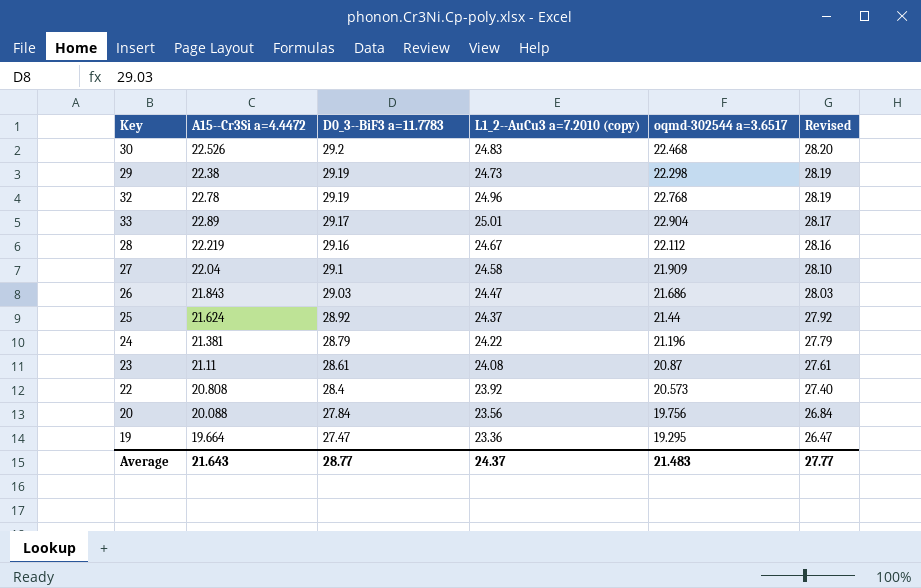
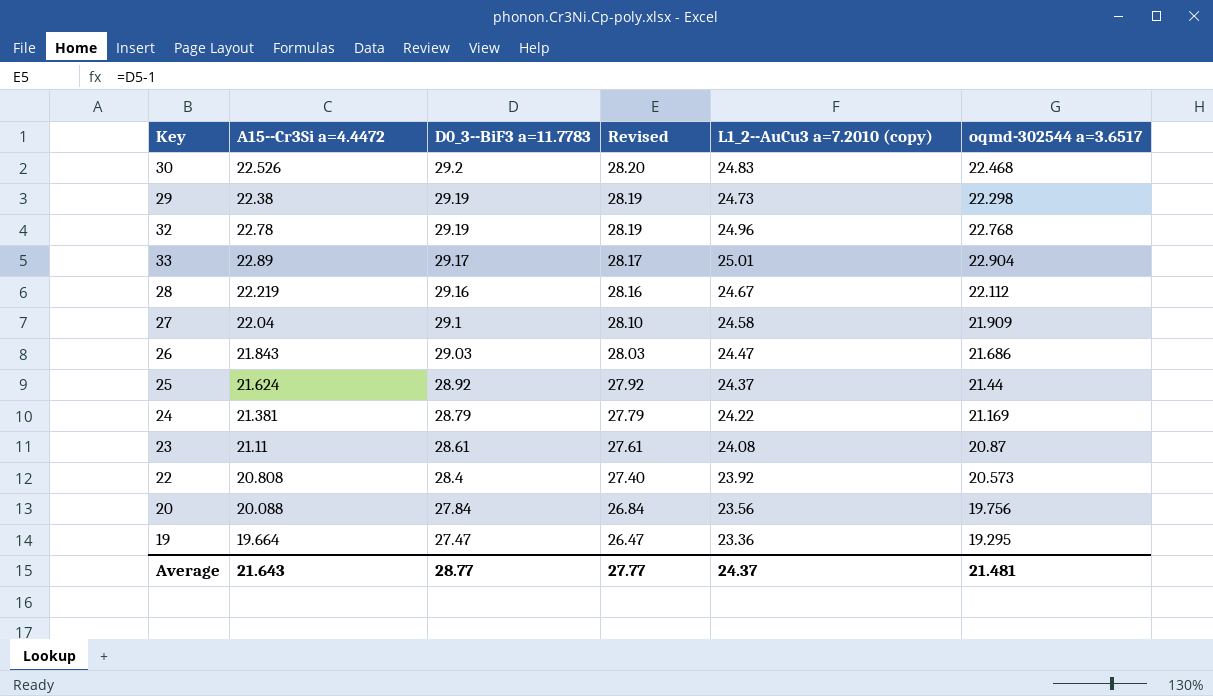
column Revised | position: 6 -> 4
24 | oqmd-302544 a=3.6517: 21.196 -> 21.169
Average | oqmd-302544 a=3.6517: 21.483 -> 21.481

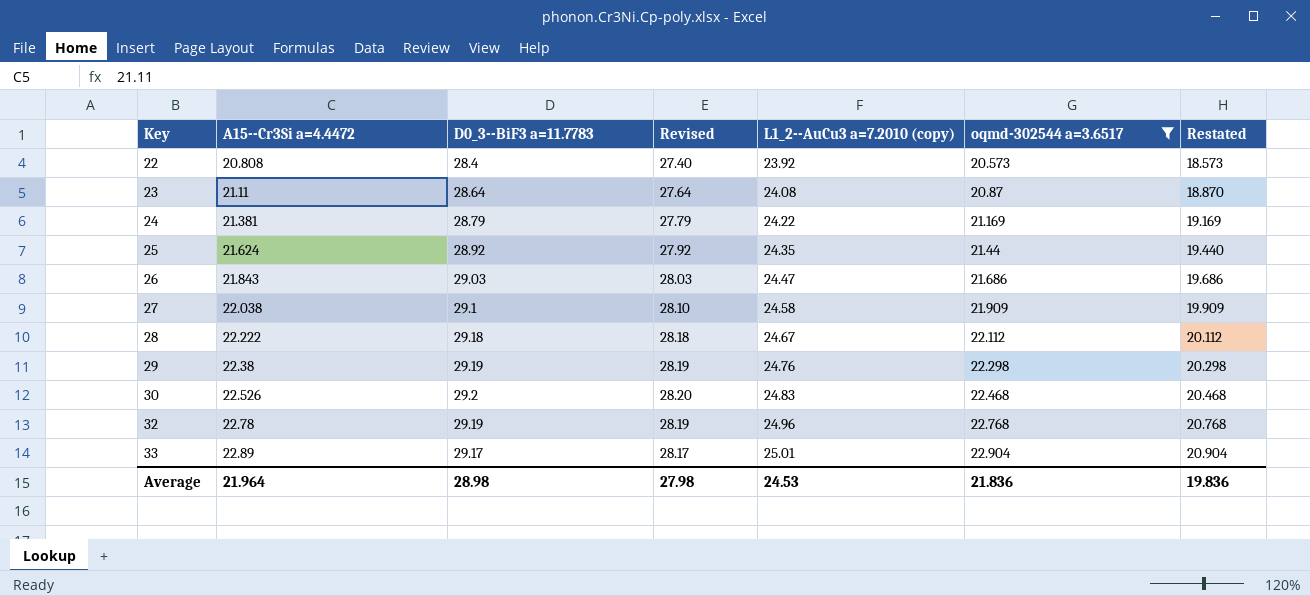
filter: none -> oqmd-302544 a=3.6517 >= 20.573
row order: D0_3--BiF3 a=11.7783 descending -> Key ascending
column Restated | formula: none -> [oqmd-302544 a=3.6517] - 2
23 | D0_3--BiF3 a=11.7783: 28.61 -> 28.64
23 | Revised: 27.61 -> 27.64
25 | L1_2--AuCu3 a=7.2010 (copy): 24.37 -> 24.35
27 | A15--Cr3Si a=4.4472: 22.04 -> 22.038
28 | A15--Cr3Si a=4.4472: 22.219 -> 22.222
28 | D0_3--BiF3 a=11.7783: 29.16 -> 29.18
28 | Revised: 28.16 -> 28.18
29 | L1_2--AuCu3 a=7.2010 (copy): 24.73 -> 24.76
Average | A15--Cr3Si a=4.4472: 21.643 -> 21.964
Average | D0_3--BiF3 a=11.7783: 28.77 -> 28.98
Average | Revised: 27.77 -> 27.98
Average | L1_2--AuCu3 a=7.2010 (copy): 24.37 -> 24.53
Average | oqmd-302544 a=3.6517: 21.481 -> 21.836

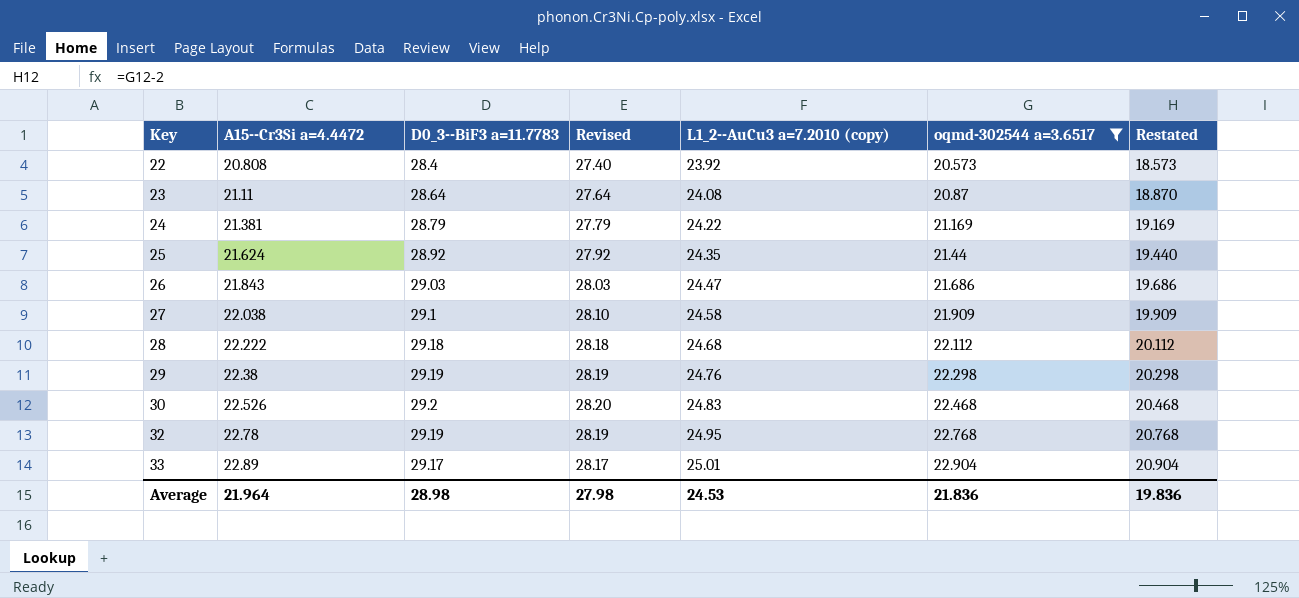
28 | L1_2--AuCu3 a=7.2010 (copy): 24.67 -> 24.68
32 | L1_2--AuCu3 a=7.2010 (copy): 24.96 -> 24.95

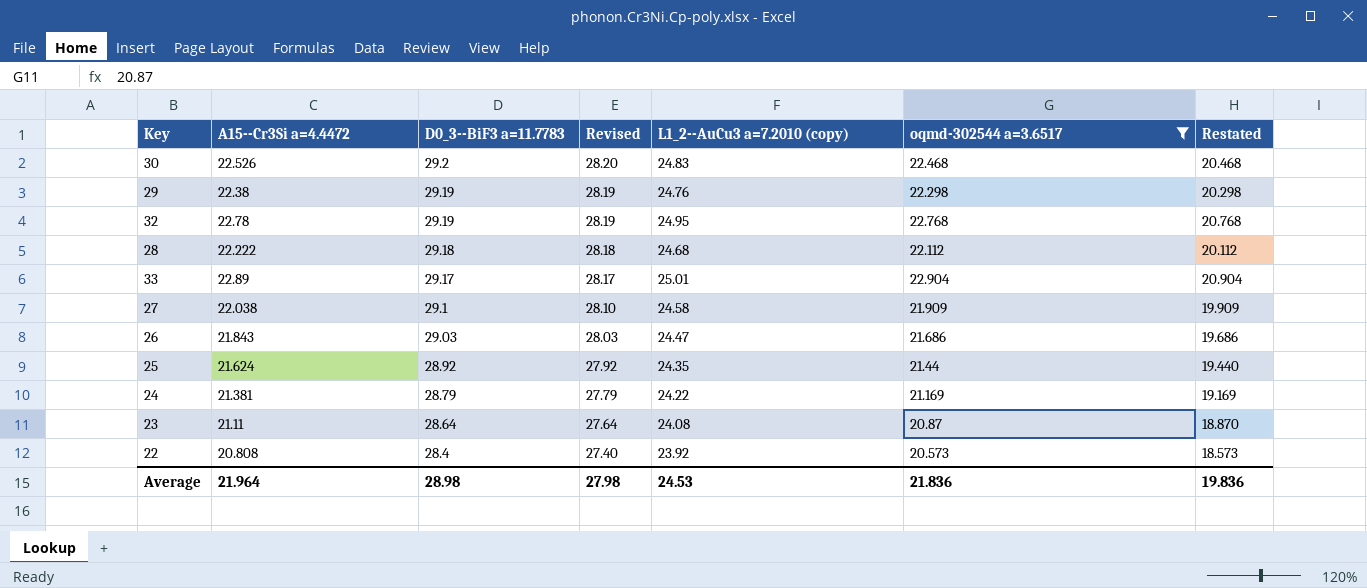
row order: Key ascending -> D0_3--BiF3 a=11.7783 descending

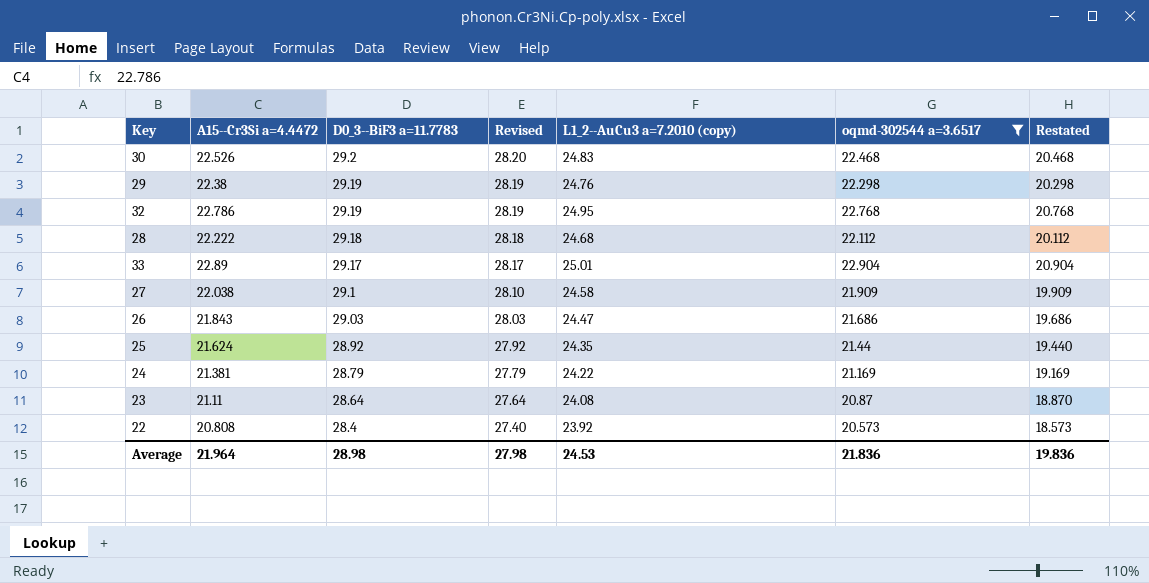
32 | A15--Cr3Si a=4.4472: 22.78 -> 22.786

